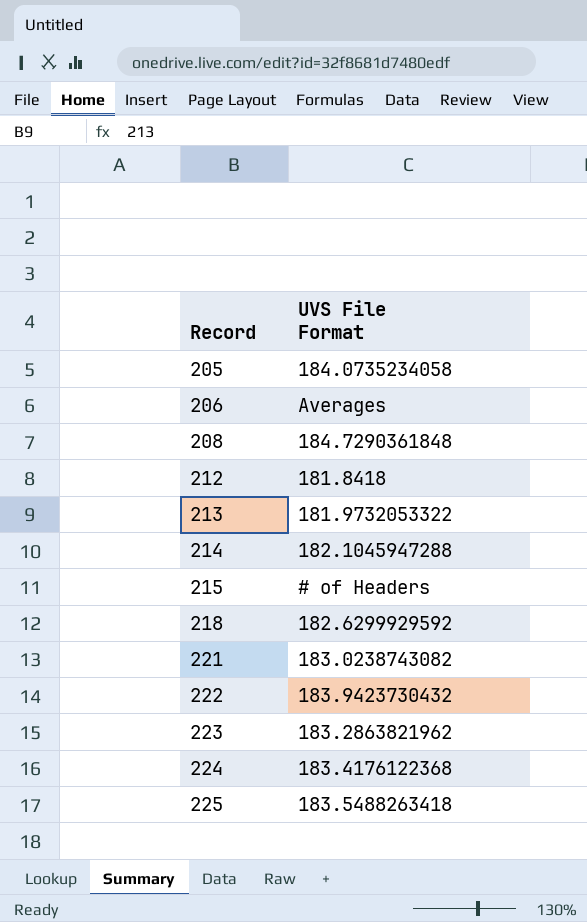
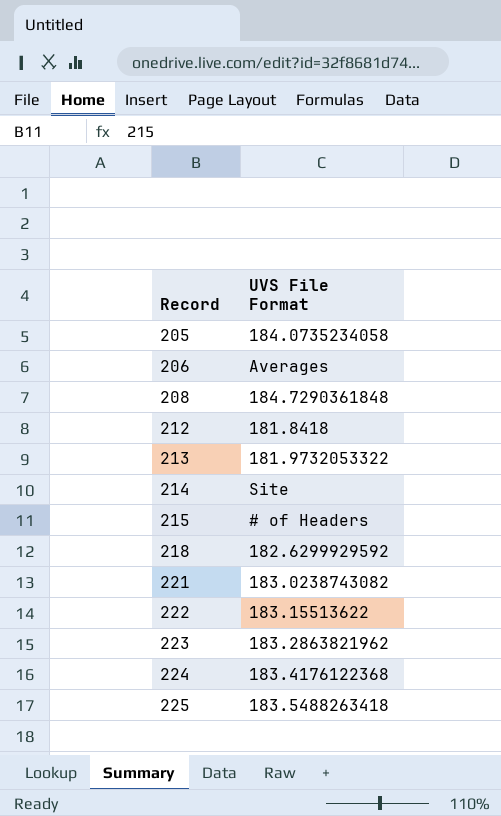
214 | UVS File Format: 182.1045947288 -> Site
222 | UVS File Format: 183.9423730432 -> 183.15513622

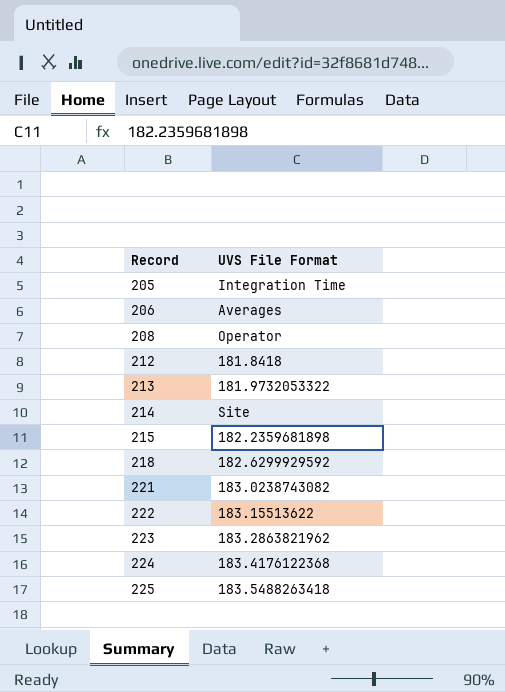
205 | UVS File Format: 184.0735234058 -> Integration Time
208 | UVS File Format: 184.7290361848 -> Operator
215 | UVS File Format: # of Headers -> 182.2359681898

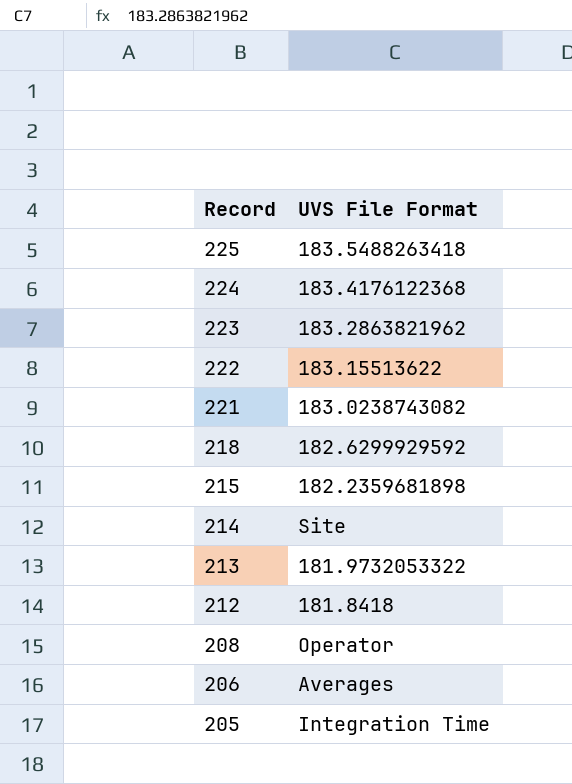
row order: Record ascending -> Record descending

